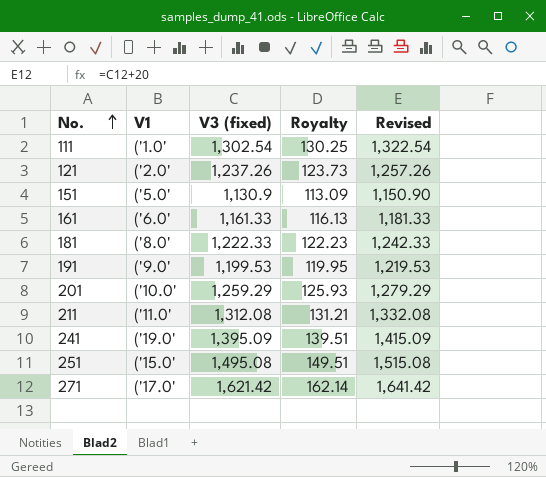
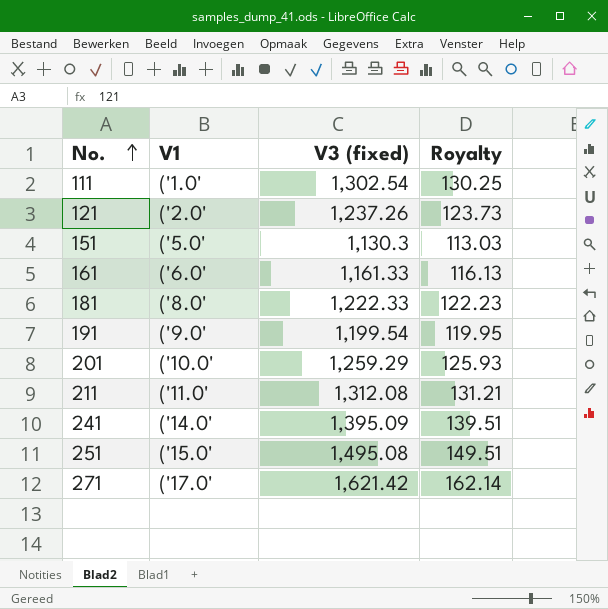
column Revised | formula: [V3 (fixed)] + 20 -> none
151 | V3 (fixed): 1,130.9 -> 1,130.3
151 | Royalty: 113.09 -> 113.03
191 | V3 (fixed): 1,199.53 -> 1,199.54
241 | V1: ('19.0' -> ('14.0'

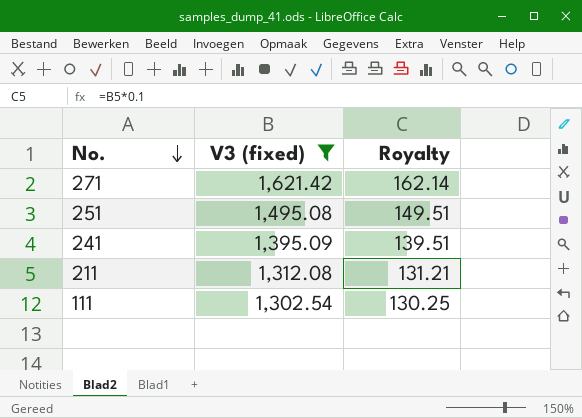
filter: none -> V3 (fixed) >= 1,302.54
row order: No. ascending -> No. descending
column V1 | position: 2 -> none

